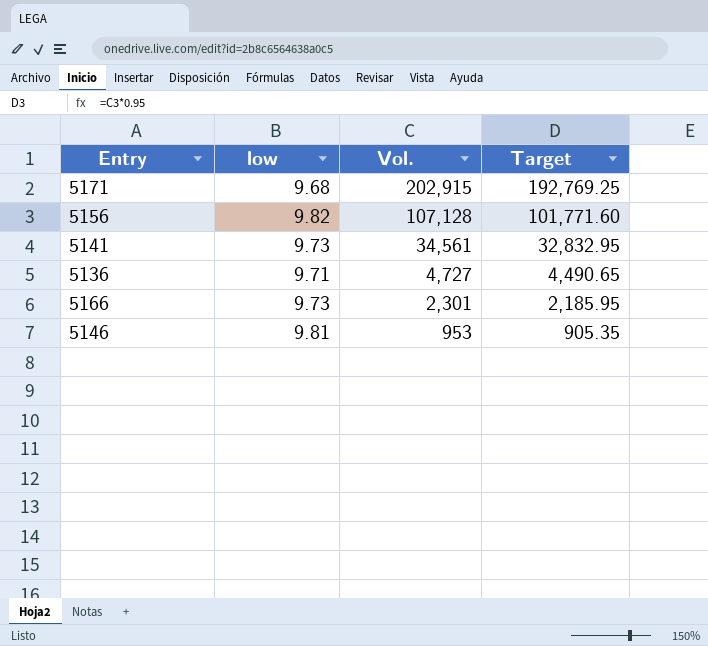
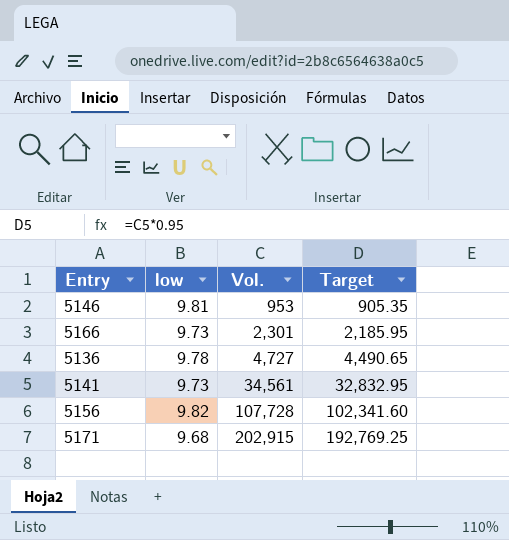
row order: Vol. descending -> Vol. ascending
5136 | low: 9.71 -> 9.78
5156 | Vol.: 107,128 -> 107,728
5156 | Target: 101,771.60 -> 102,341.60

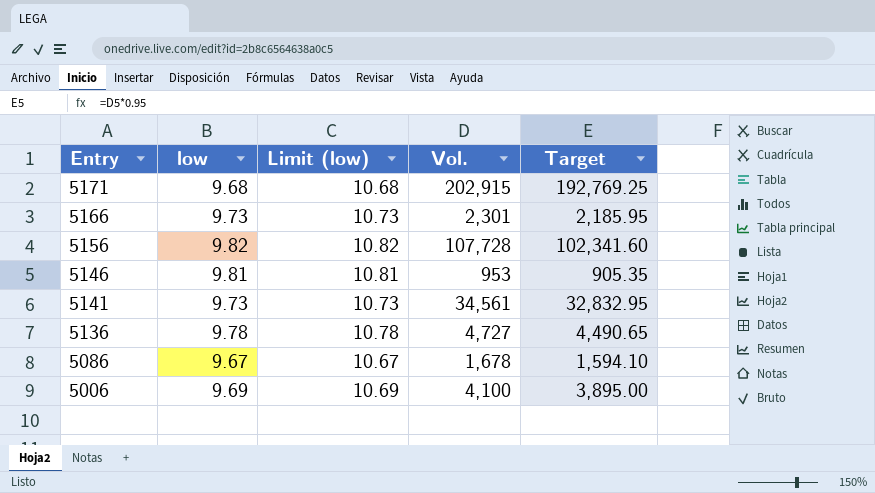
row order: Vol. ascending -> Entry descending
column Limit (low) | formula: none -> [low] + 1
row 5086: none -> 9.67 | 10.67 | 1,678 | 1,594.10
row 5006: none -> 9.69 | 10.69 | 4,100 | 3,895.00

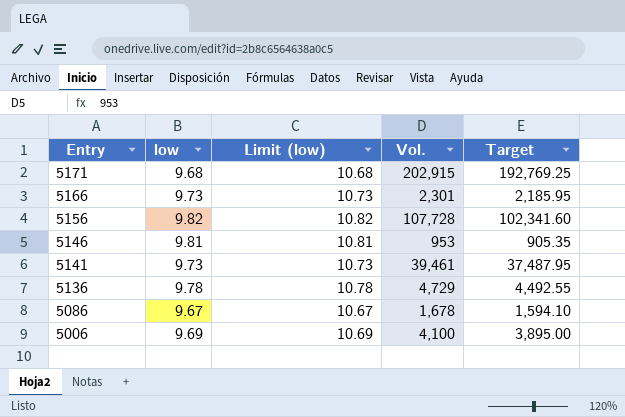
5141 | Vol.: 34,561 -> 39,461
5141 | Target: 32,832.95 -> 37,487.95
5136 | Vol.: 4,727 -> 4,729
5136 | Target: 4,490.65 -> 4,492.55

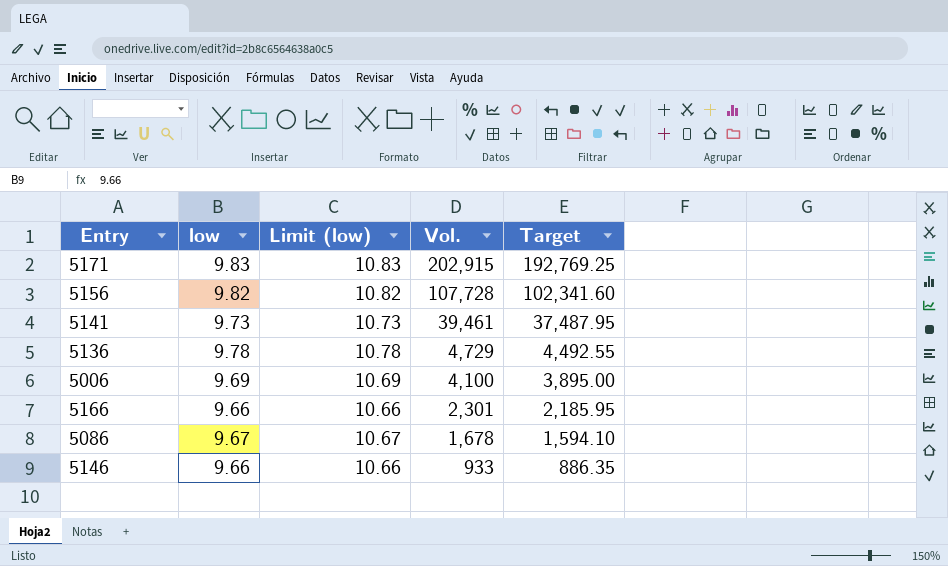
row order: Entry descending -> Vol. descending
5171 | low: 9.68 -> 9.83
5171 | Limit (low): 10.68 -> 10.83
5166 | low: 9.73 -> 9.66
5166 | Limit (low): 10.73 -> 10.66
5146 | low: 9.81 -> 9.66
5146 | Limit (low): 10.81 -> 10.66
5146 | Vol.: 953 -> 933
5146 | Target: 905.35 -> 886.35

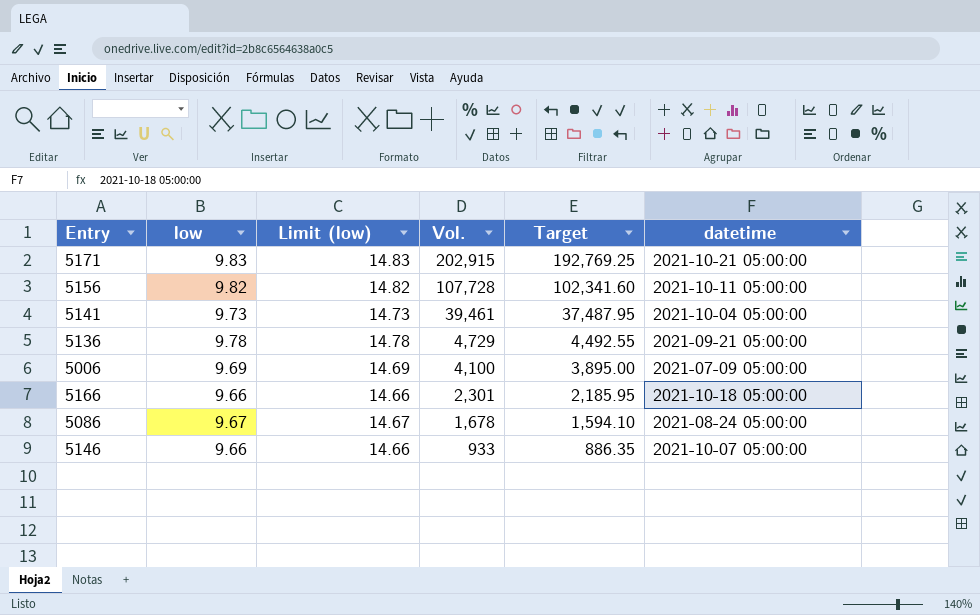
column Limit (low) | formula: [low] + 1 -> [low] + 5
column datetime | position: none -> 6

